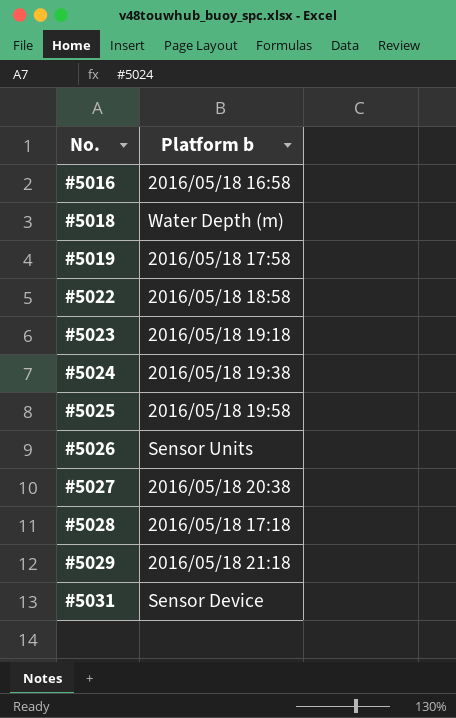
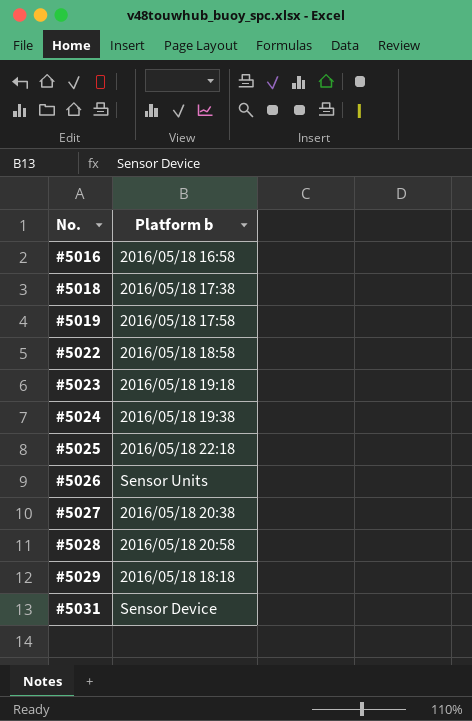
#5018 | Platform b: Water Depth (m) -> 2016/05/18 17:38
#5025 | Platform b: 2016/05/18 19:58 -> 2016/05/18 22:18
#5028 | Platform b: 2016/05/18 17:18 -> 2016/05/18 20:58
#5029 | Platform b: 2016/05/18 21:18 -> 2016/05/18 18:18

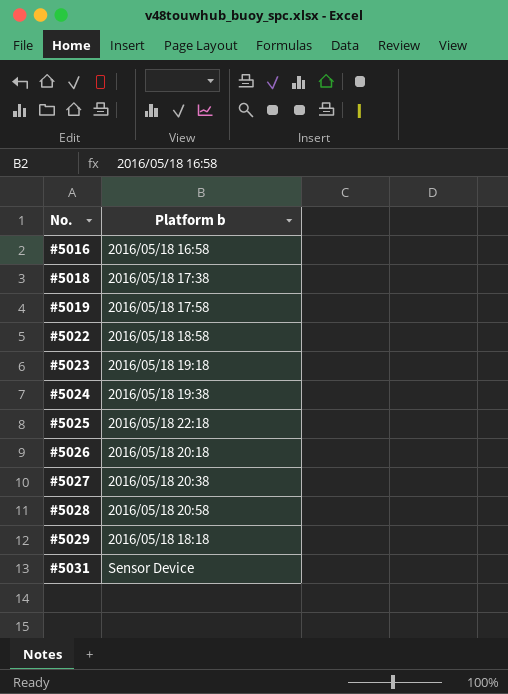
#5026 | Platform b: Sensor Units -> 2016/05/18 20:18

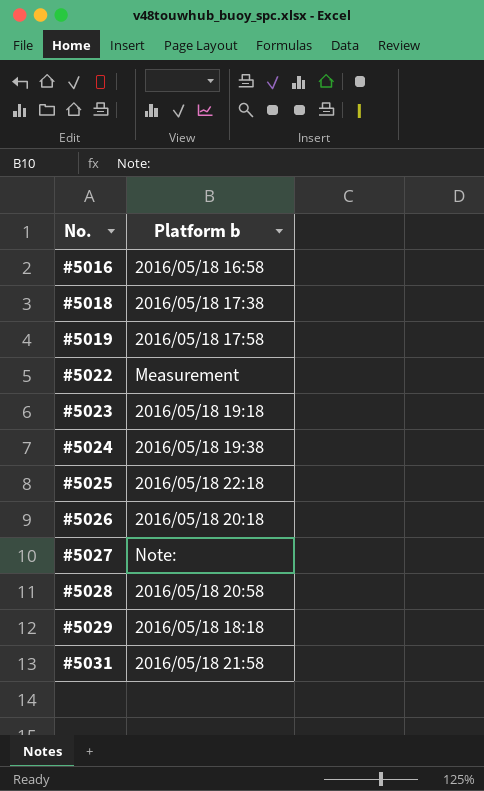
#5022 | Platform b: 2016/05/18 18:58 -> Measurement
#5027 | Platform b: 2016/05/18 20:38 -> Note:
#5031 | Platform b: Sensor Device -> 2016/05/18 21:58

